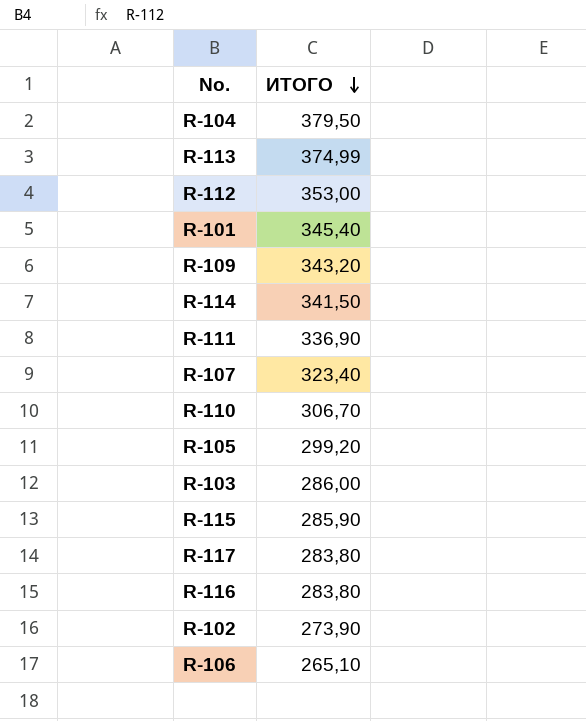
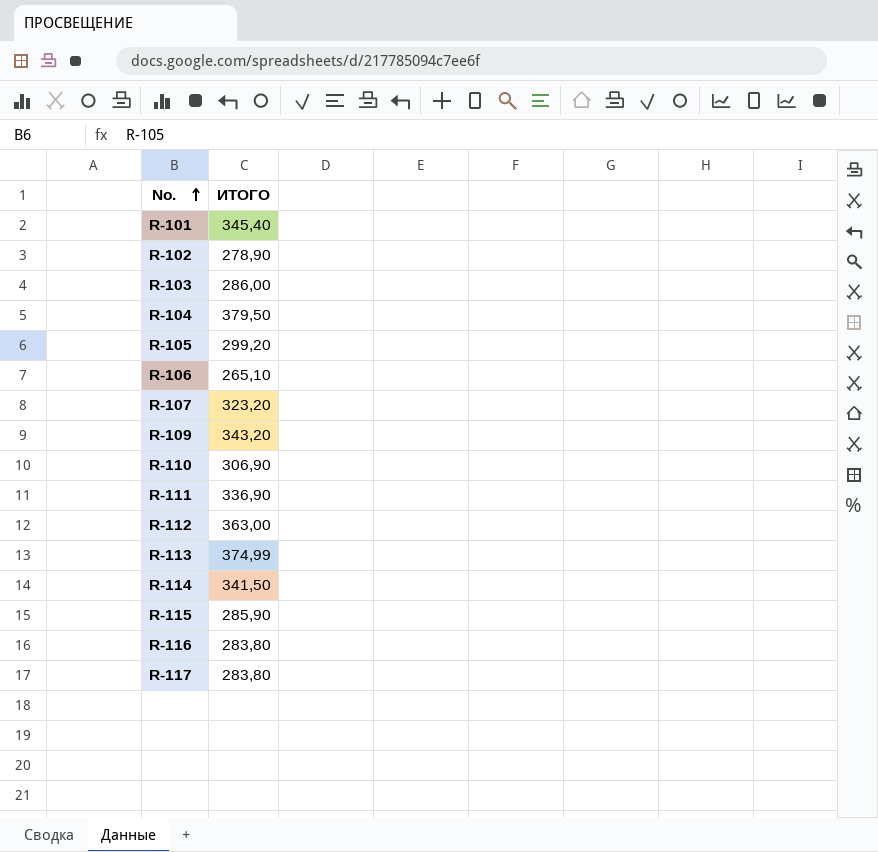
row order: ИТОГО descending -> No. ascending
R-102 | ИТОГО: 273,90 -> 278,90
R-107 | ИТОГО: 323,40 -> 323,20
R-110 | ИТОГО: 306,70 -> 306,90
R-112 | ИТОГО: 353,00 -> 363,00

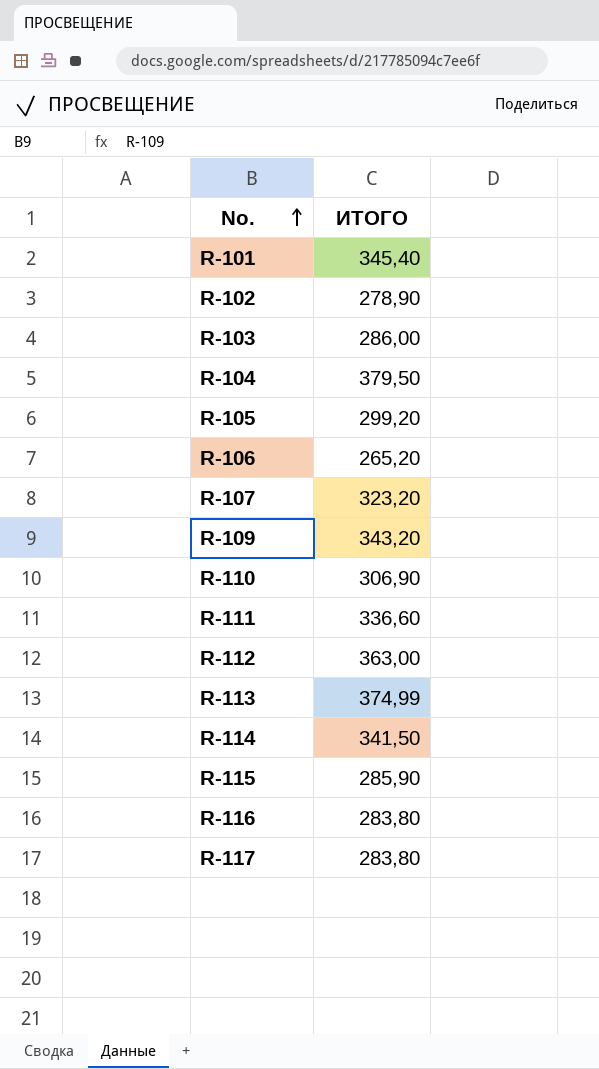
R-106 | ИТОГО: 265,10 -> 265,20
R-111 | ИТОГО: 336,90 -> 336,60

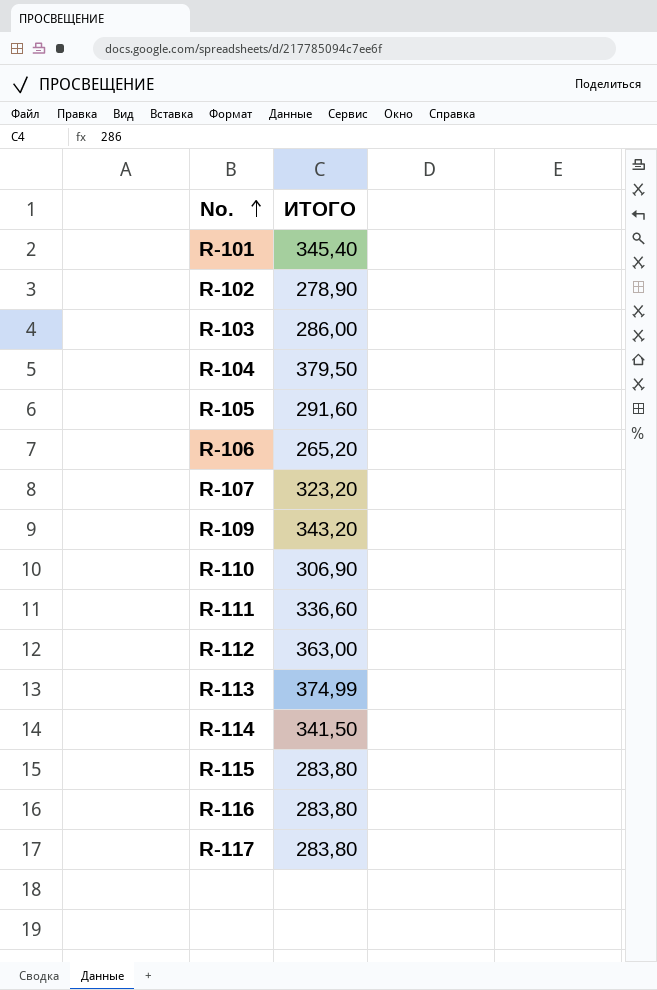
R-105 | ИТОГО: 299,20 -> 291,60
R-115 | ИТОГО: 285,90 -> 283,80

